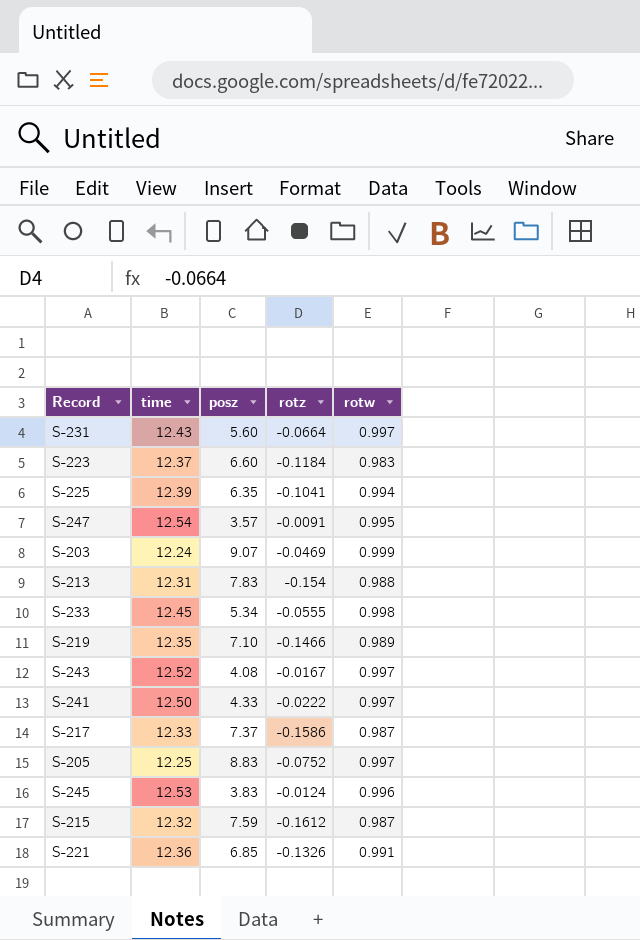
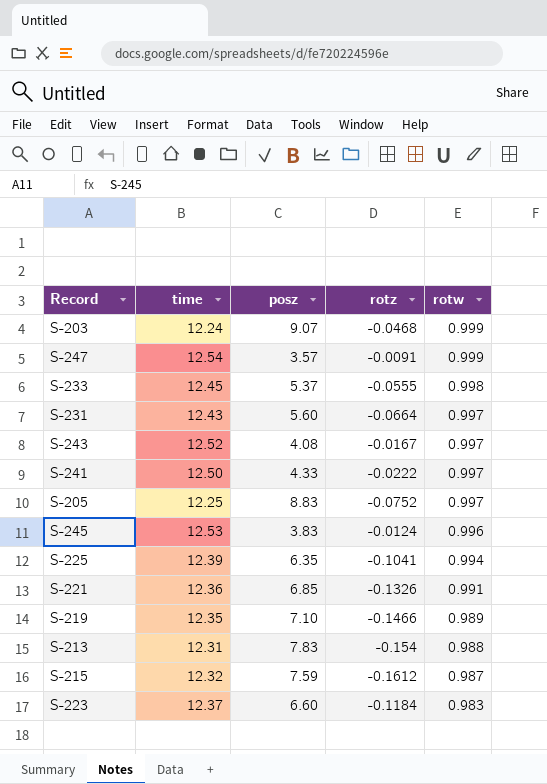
row order: none -> rotw descending
row S-217: 12.33 | 7.37 | -0.1586 | 0.987 -> none
S-203 | rotz: -0.0469 -> -0.0468
S-247 | rotw: 0.995 -> 0.999
S-233 | posz: 5.34 -> 5.37

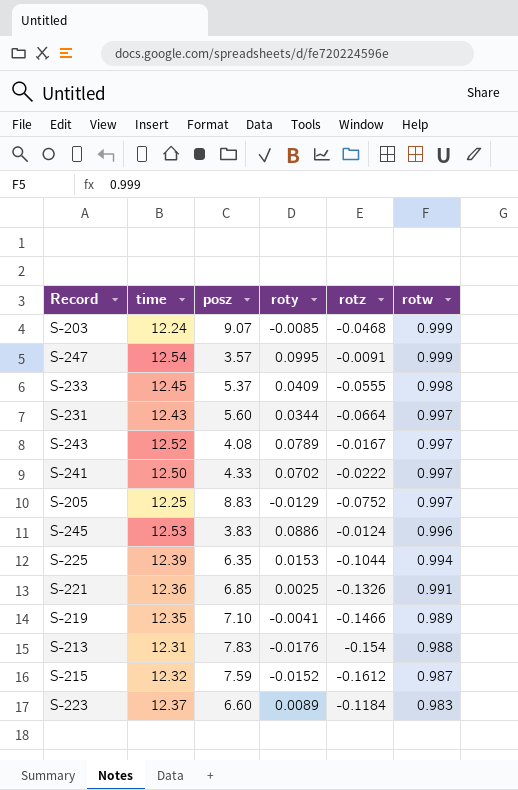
column roty | position: none -> 4
S-225 | rotz: -0.1041 -> -0.1044

